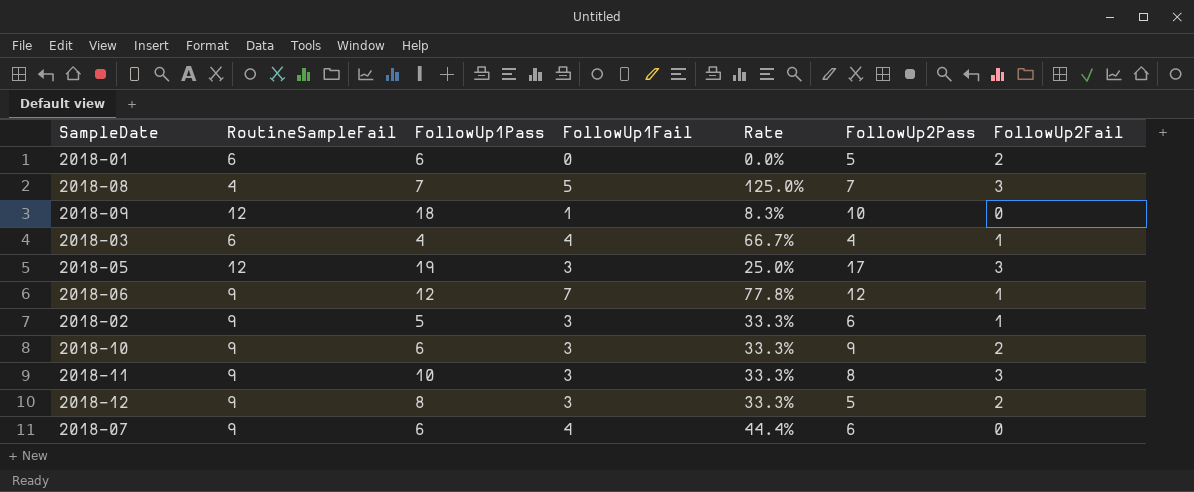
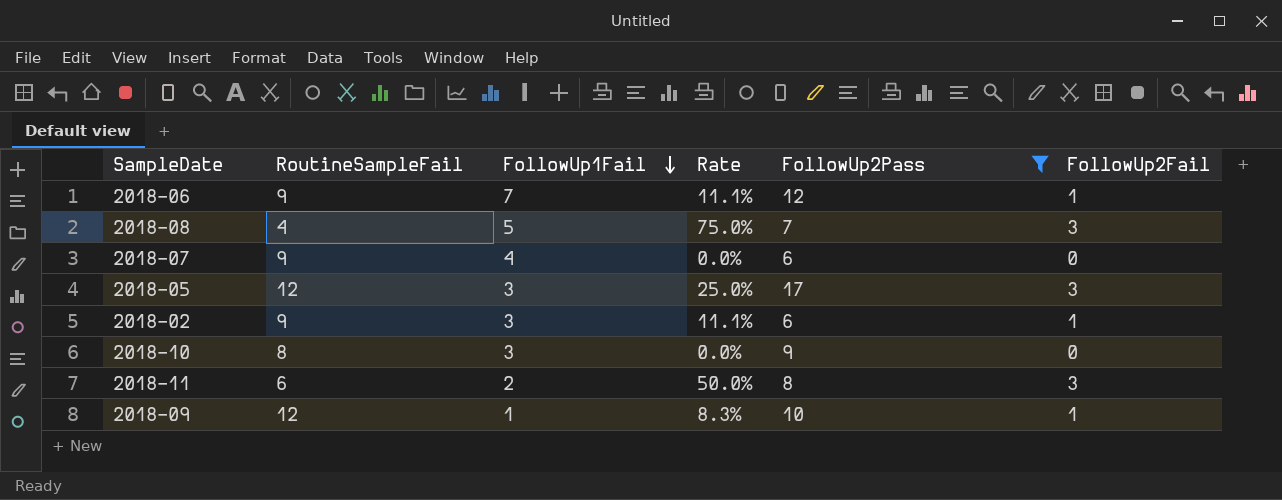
filter: none -> FollowUp2Pass >= 6
row order: none -> FollowUp1Fail descending
column FollowUp1Pass | position: 3 -> none
column Rate | formula: [FollowUp1Fail] / [RoutineSampleFail] -> [FollowUp2Fail] / [RoutineSampleFail]
2018-10 | RoutineSampleFail: 9 -> 8
2018-10 | FollowUp2Fail: 2 -> 0
2018-11 | RoutineSampleFail: 9 -> 6
2018-11 | FollowUp1Fail: 3 -> 2
2018-09 | FollowUp2Fail: 0 -> 1

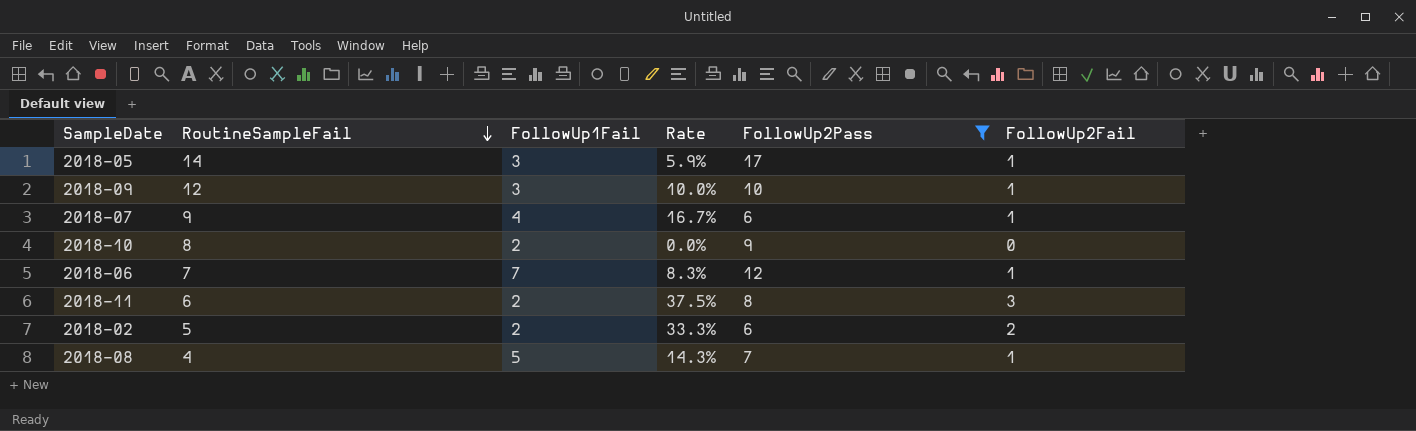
row order: FollowUp1Fail descending -> RoutineSampleFail descending
column Rate | formula: [FollowUp2Fail] / [RoutineSampleFail] -> [FollowUp2Fail] / [FollowUp2Pass]
2018-05 | RoutineSampleFail: 12 -> 14
2018-05 | FollowUp2Fail: 3 -> 1
2018-09 | FollowUp1Fail: 1 -> 3
2018-07 | FollowUp2Fail: 0 -> 1
2018-10 | FollowUp1Fail: 3 -> 2
2018-06 | RoutineSampleFail: 9 -> 7
2018-02 | RoutineSampleFail: 9 -> 5
2018-02 | FollowUp1Fail: 3 -> 2
2018-02 | FollowUp2Fail: 1 -> 2
2018-08 | FollowUp2Fail: 3 -> 1

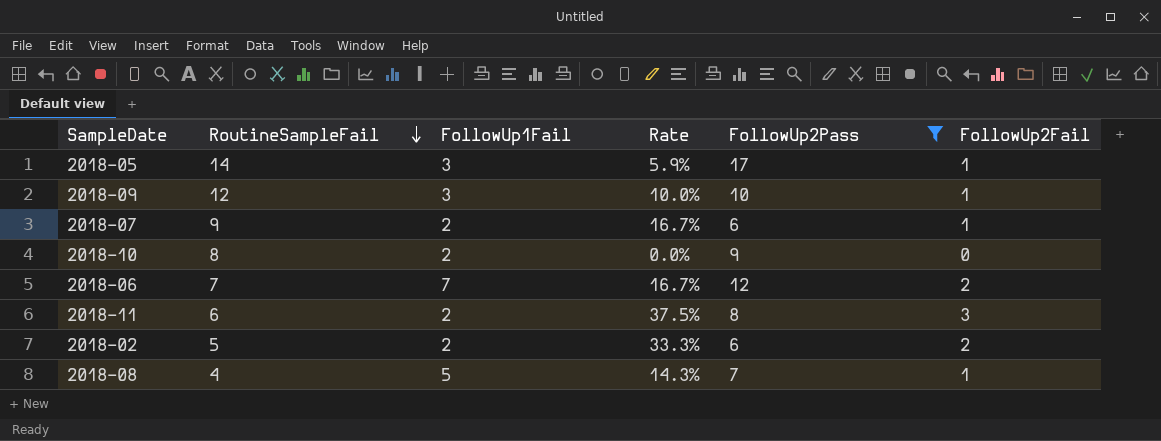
2018-07 | FollowUp1Fail: 4 -> 2
2018-06 | Rate: 8.3% -> 16.7%
2018-06 | FollowUp2Fail: 1 -> 2

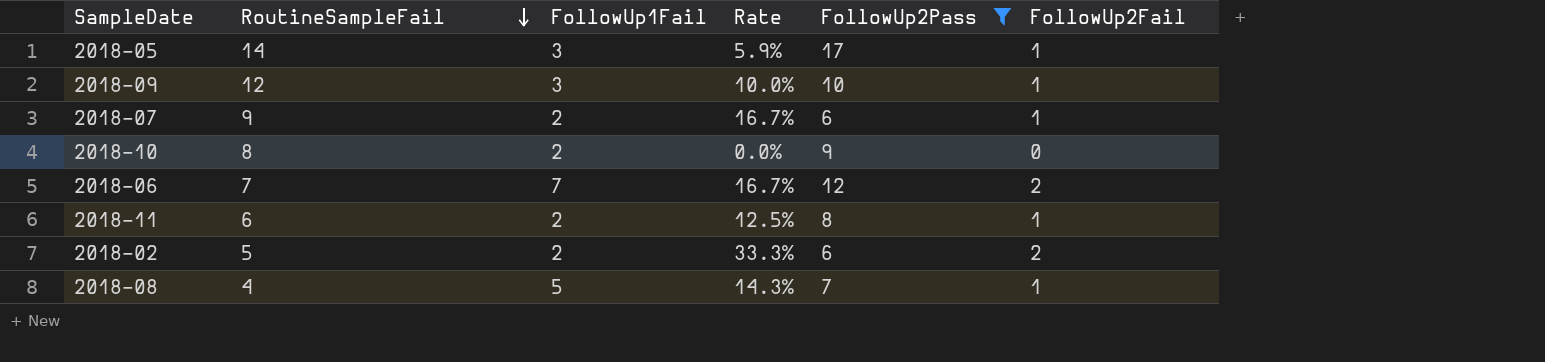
2018-11 | Rate: 37.5% -> 12.5%
2018-11 | FollowUp2Fail: 3 -> 1

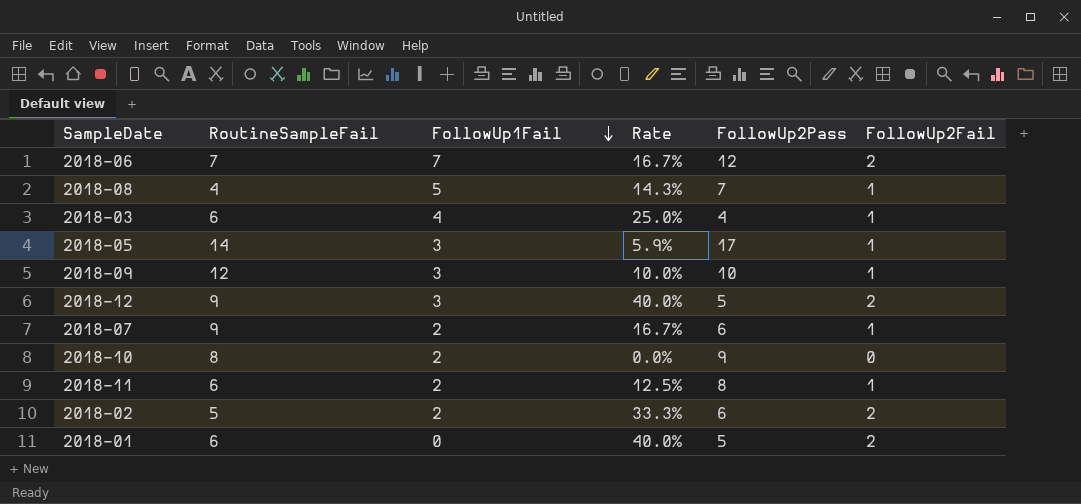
filter: FollowUp2Pass >= 6 -> none
row order: RoutineSampleFail descending -> FollowUp1Fail descending

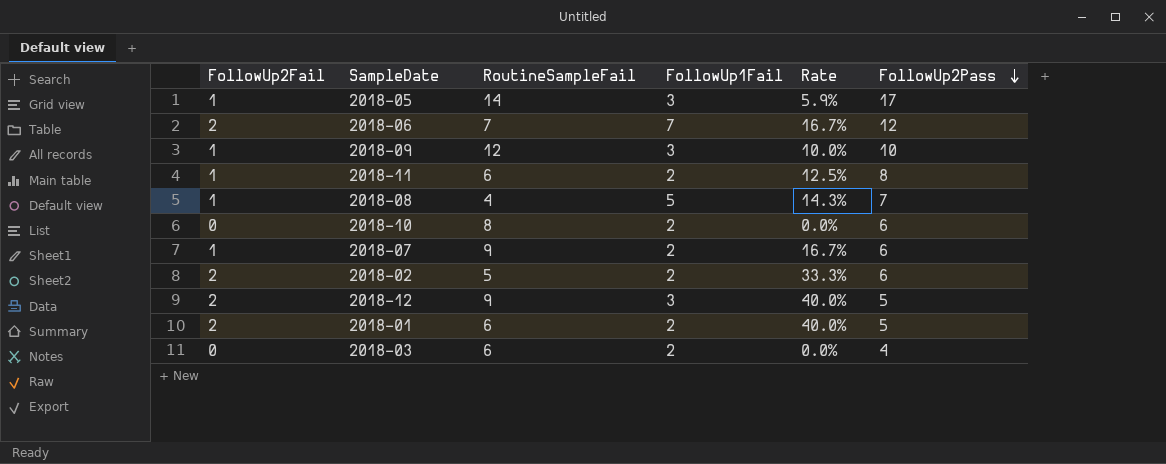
row order: FollowUp1Fail descending -> FollowUp2Pass descending
column FollowUp2Fail | position: 6 -> 1
2018-10 | FollowUp2Pass: 9 -> 6
2018-01 | FollowUp1Fail: 0 -> 2
2018-03 | FollowUp2Fail: 1 -> 0
2018-03 | FollowUp1Fail: 4 -> 2
2018-03 | Rate: 25.0% -> 0.0%

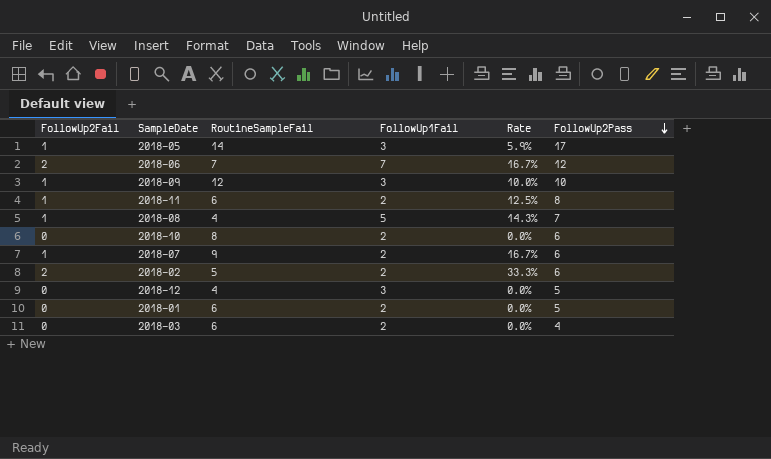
2018-12 | FollowUp2Fail: 2 -> 0
2018-12 | RoutineSampleFail: 9 -> 4
2018-12 | Rate: 40.0% -> 0.0%
2018-01 | FollowUp2Fail: 2 -> 0
2018-01 | Rate: 40.0% -> 0.0%

